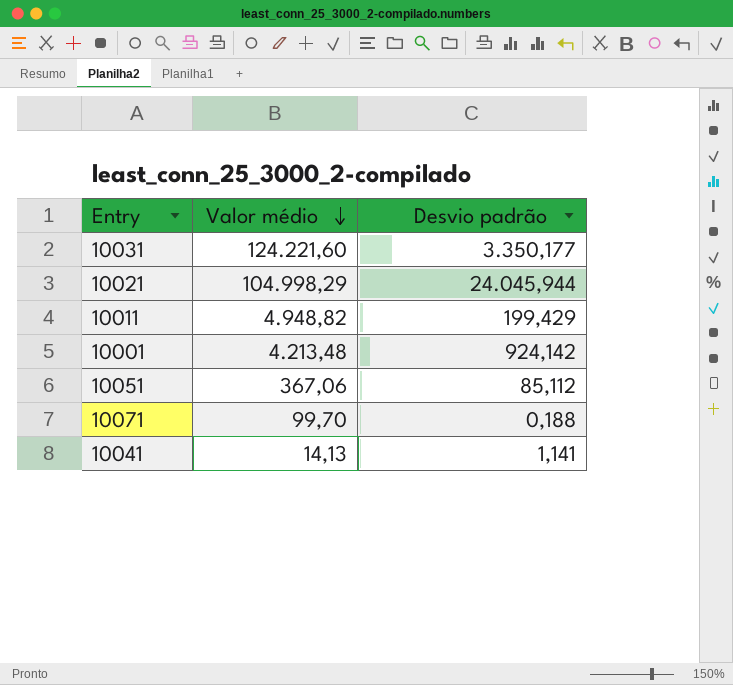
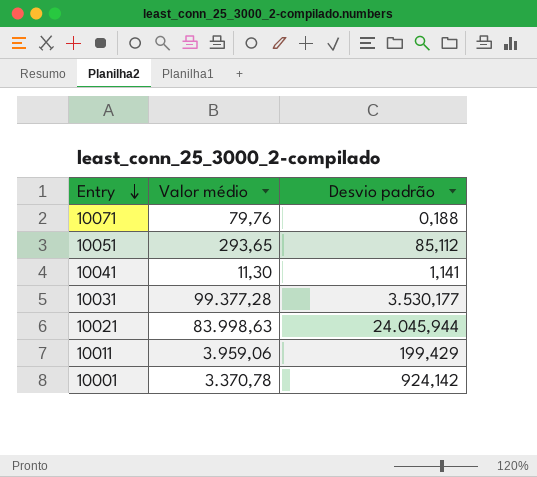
row order: Valor médio descending -> Entry descending
10071 | Valor médio: 99,70 -> 79,76
10051 | Valor médio: 367,06 -> 293,65
10041 | Valor médio: 14,13 -> 11,30
10031 | Valor médio: 124.221,60 -> 99.377,28
10031 | Desvio padrão: 3.350,177 -> 3.530,177
10021 | Valor médio: 104.998,29 -> 83.998,63
10011 | Valor médio: 4.948,82 -> 3.959,06
10001 | Valor médio: 4.213,48 -> 3.370,78

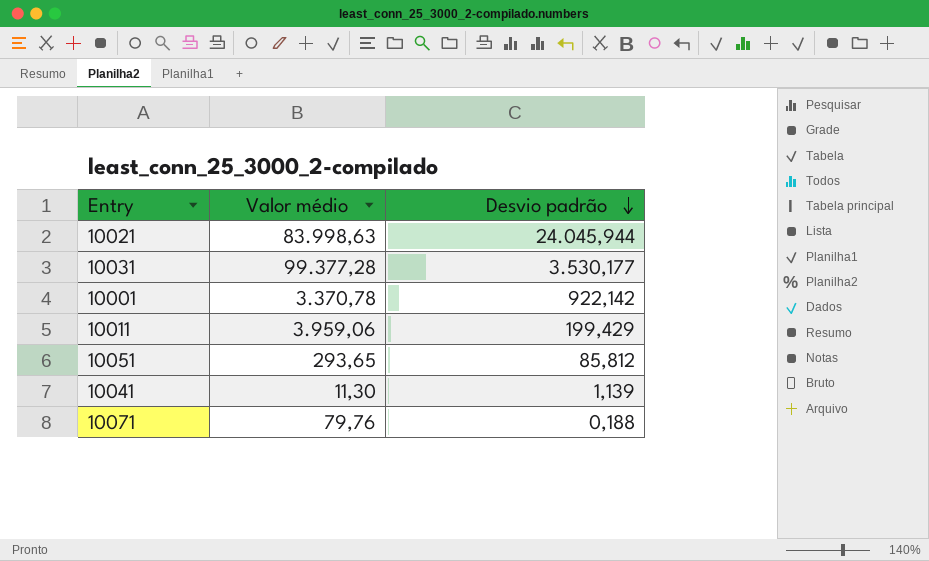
row order: Entry descending -> Desvio padrão descending
10001 | Desvio padrão: 924,142 -> 922,142
10051 | Desvio padrão: 85,112 -> 85,812
10041 | Desvio padrão: 1,141 -> 1,139

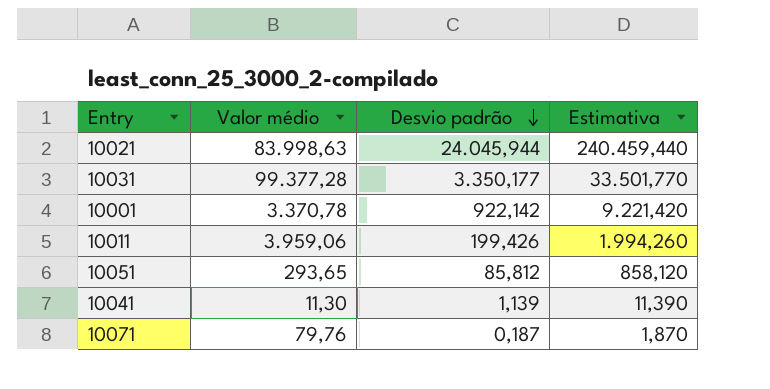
column Estimativa | formula: none -> [Desvio padrão] * 10
10031 | Desvio padrão: 3.530,177 -> 3.350,177
10011 | Desvio padrão: 199,429 -> 199,426
10071 | Desvio padrão: 0,188 -> 0,187

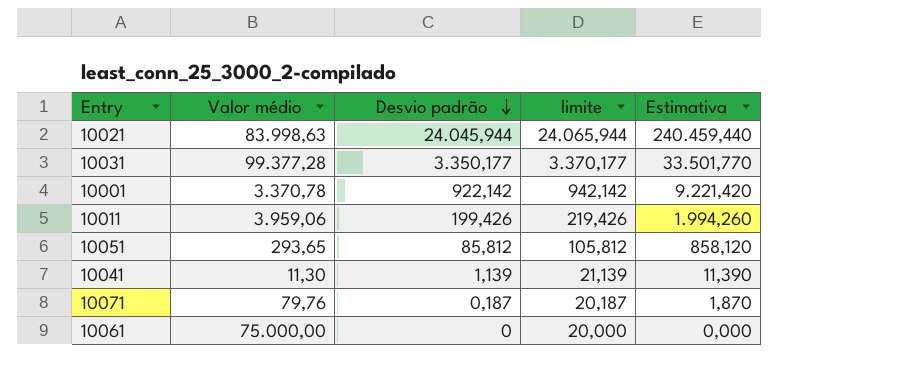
column limite | formula: none -> [Desvio padrão] + 20
row 10061: none -> 75.000,00 | 0 | 20,000 | 0,000

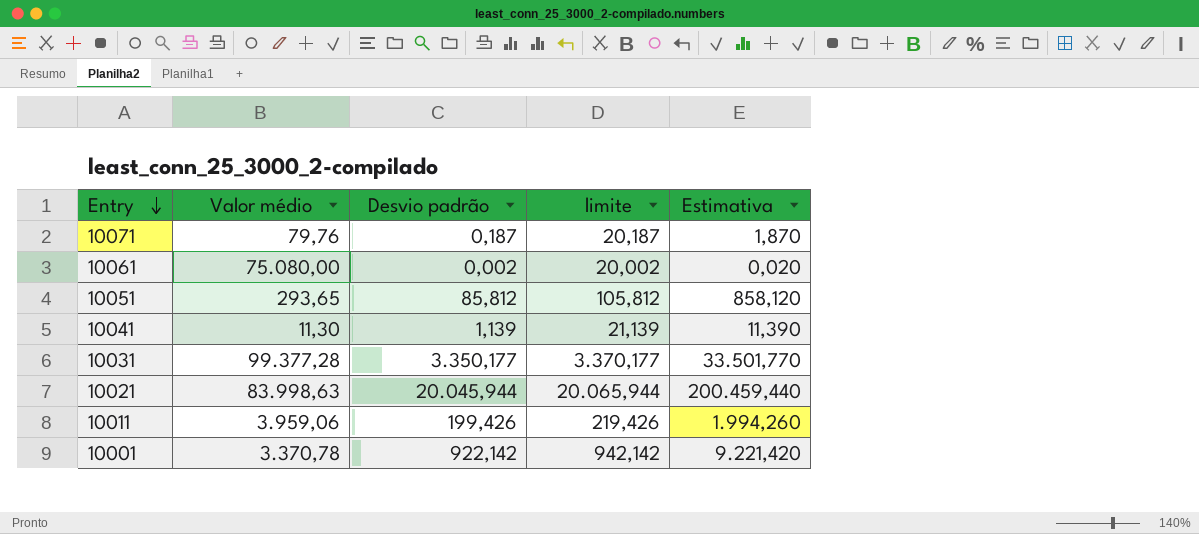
row order: Desvio padrão descending -> Entry descending
10061 | Valor médio: 75.000,00 -> 75.080,00
10061 | Desvio padrão: 0 -> 0,002
10061 | limite: 20,000 -> 20,002
10061 | Estimativa: 0,000 -> 0,020
10021 | Desvio padrão: 24.045,944 -> 20.045,944
10021 | limite: 24.065,944 -> 20.065,944
10021 | Estimativa: 240.459,440 -> 200.459,440

